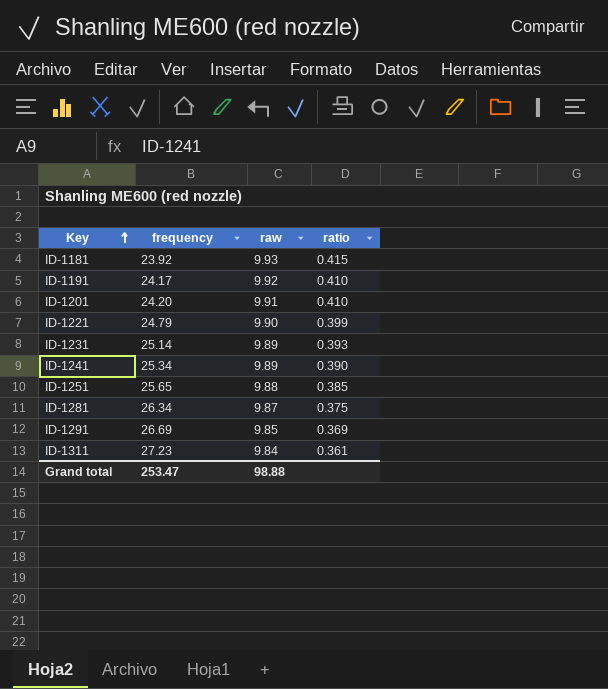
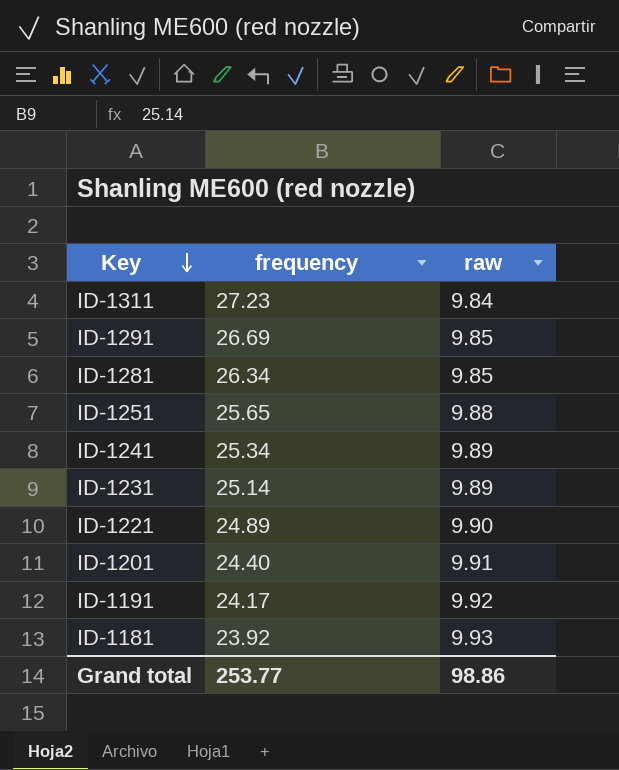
row order: Key ascending -> Key descending
column ratio | formula: [raw] / [frequency] -> none
ID-1281 | raw: 9.87 -> 9.85
ID-1221 | frequency: 24.79 -> 24.89
ID-1201 | frequency: 24.20 -> 24.40
Grand total | frequency: 253.47 -> 253.77
Grand total | raw: 98.88 -> 98.86

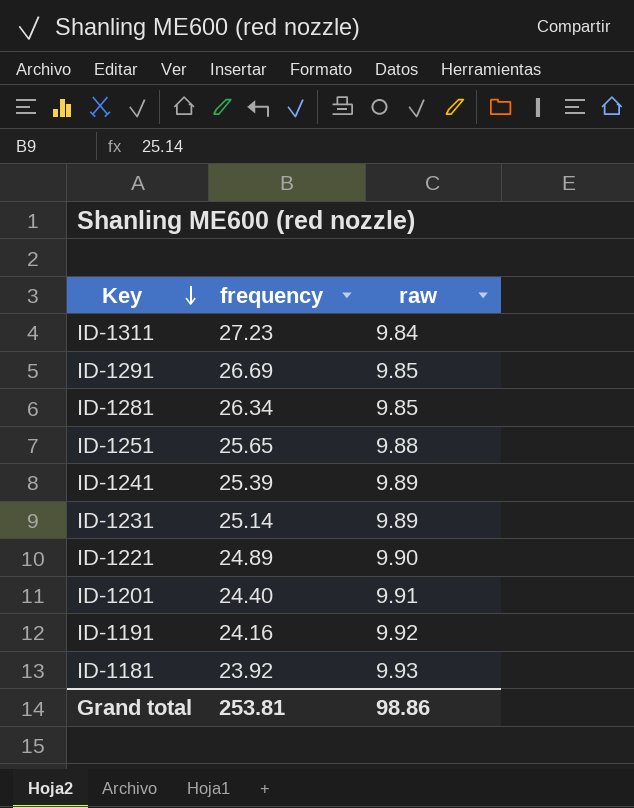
ID-1241 | frequency: 25.34 -> 25.39
ID-1191 | frequency: 24.17 -> 24.16
Grand total | frequency: 253.77 -> 253.81

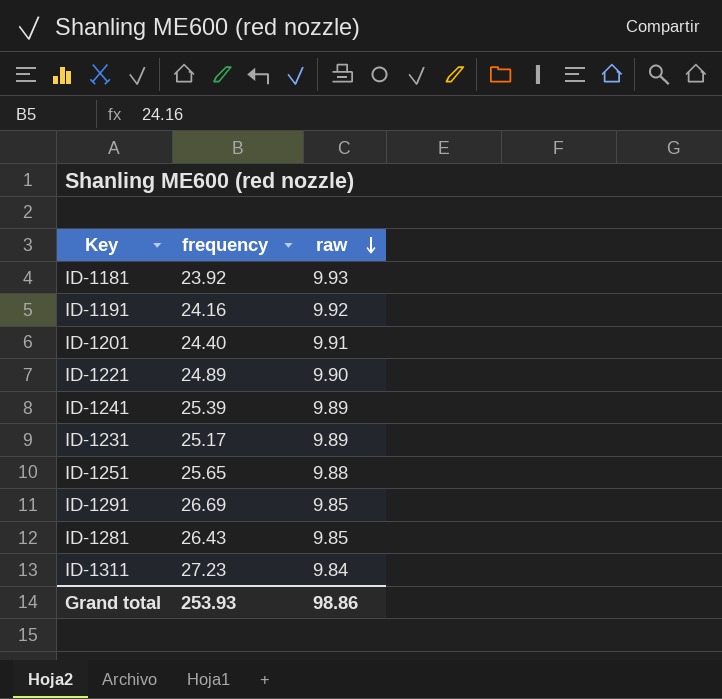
row order: Key descending -> raw descending
ID-1231 | frequency: 25.14 -> 25.17
ID-1281 | frequency: 26.34 -> 26.43
Grand total | frequency: 253.81 -> 253.93

